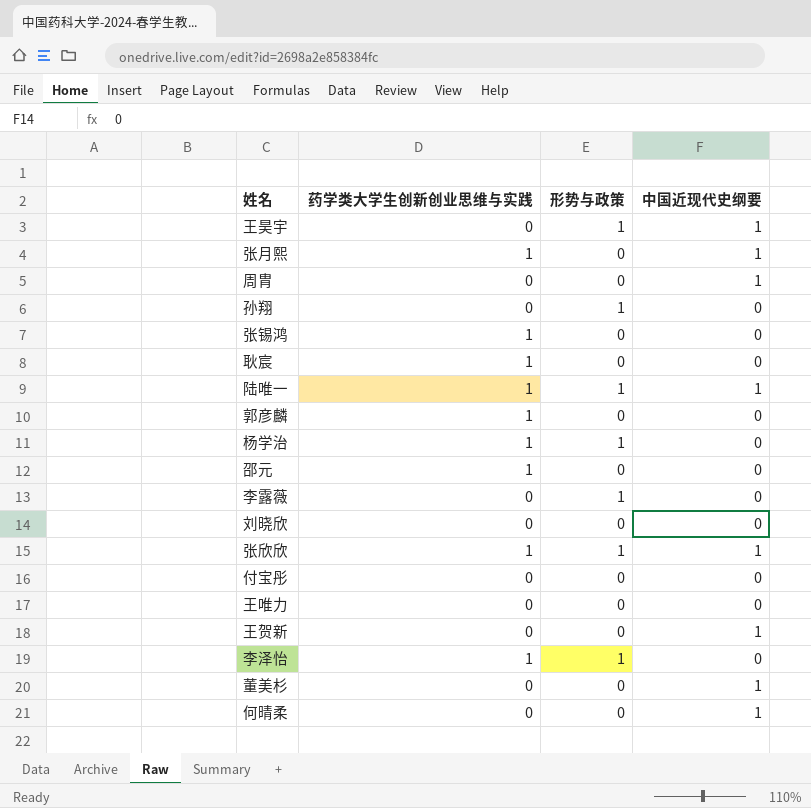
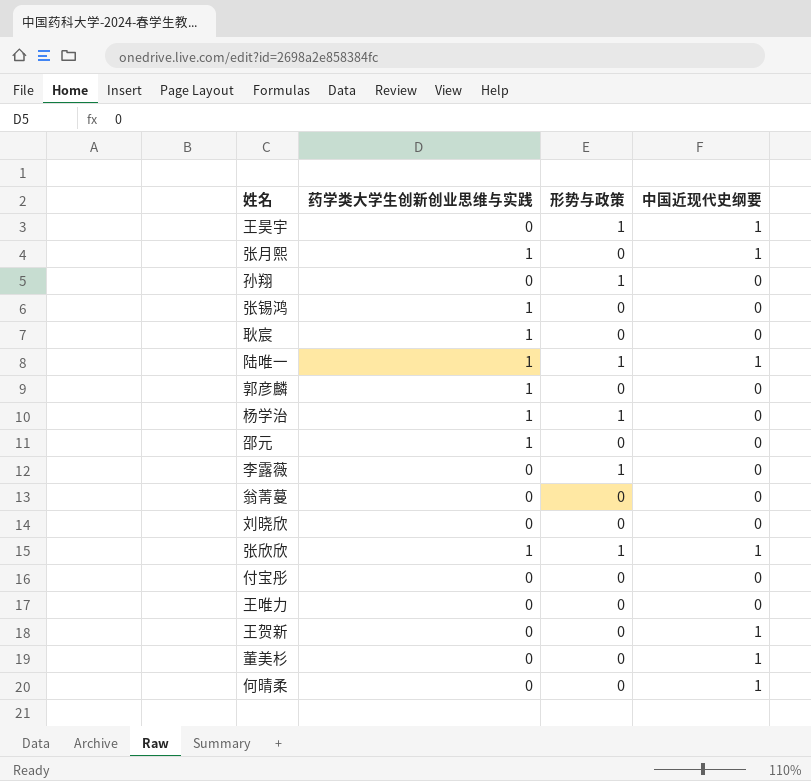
row 周胄: 0 | 0 | 1 -> none
row 李泽怡: 1 | 1 | 0 -> none
row 翁菁蔓: none -> 0 | 0 | 0

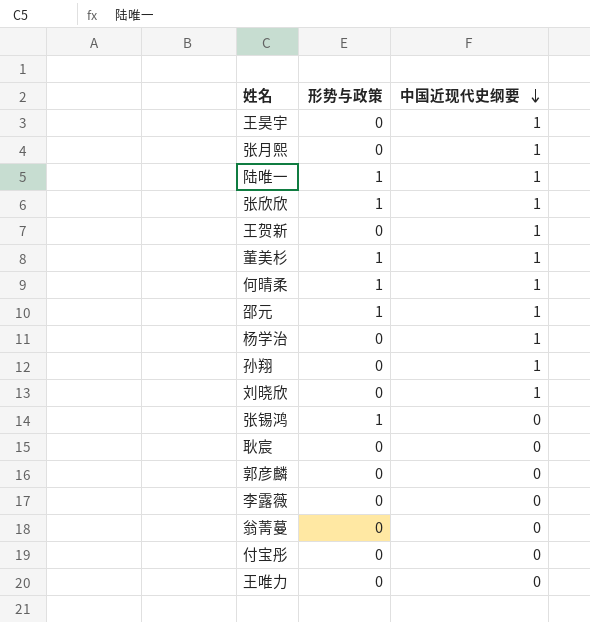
row order: none -> 中国近现代史纲要 descending
column 药学类大学生创新创业思维与实践 | position: 2 -> none
王昊宇 | 形势与政策: 1 -> 0
董美杉 | 形势与政策: 0 -> 1
何晴柔 | 形势与政策: 0 -> 1
邵元 | 形势与政策: 0 -> 1
邵元 | 中国近现代史纲要: 0 -> 1
杨学治 | 形势与政策: 1 -> 0
杨学治 | 中国近现代史纲要: 0 -> 1
孙翔 | 形势与政策: 1 -> 0
孙翔 | 中国近现代史纲要: 0 -> 1
刘晓欣 | 中国近现代史纲要: 0 -> 1
张锡鸿 | 形势与政策: 0 -> 1
李露薇 | 形势与政策: 1 -> 0

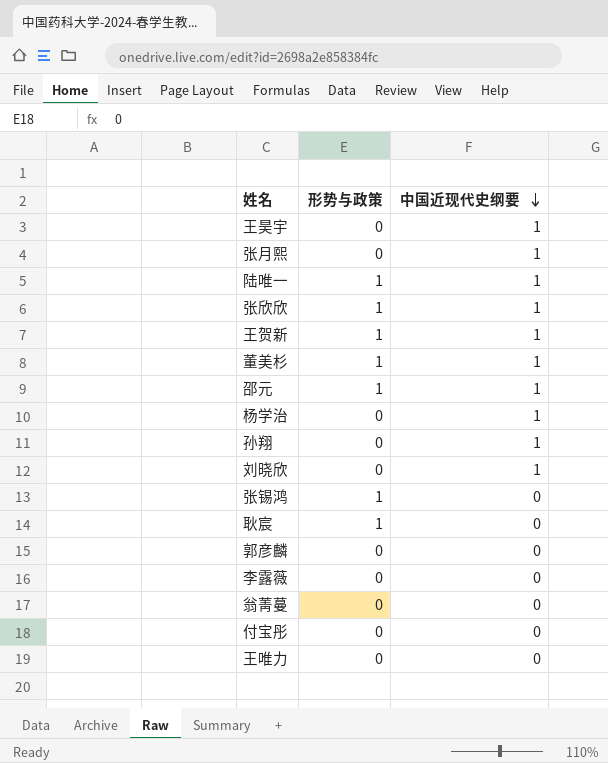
row 何晴柔: 1 | 1 -> none
王贺新 | 形势与政策: 0 -> 1
耿宸 | 形势与政策: 0 -> 1

